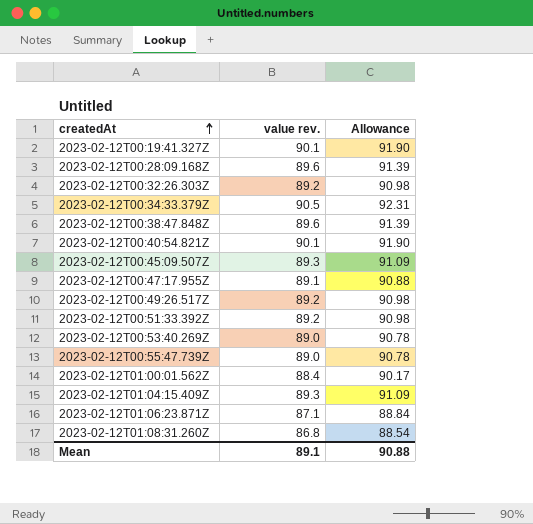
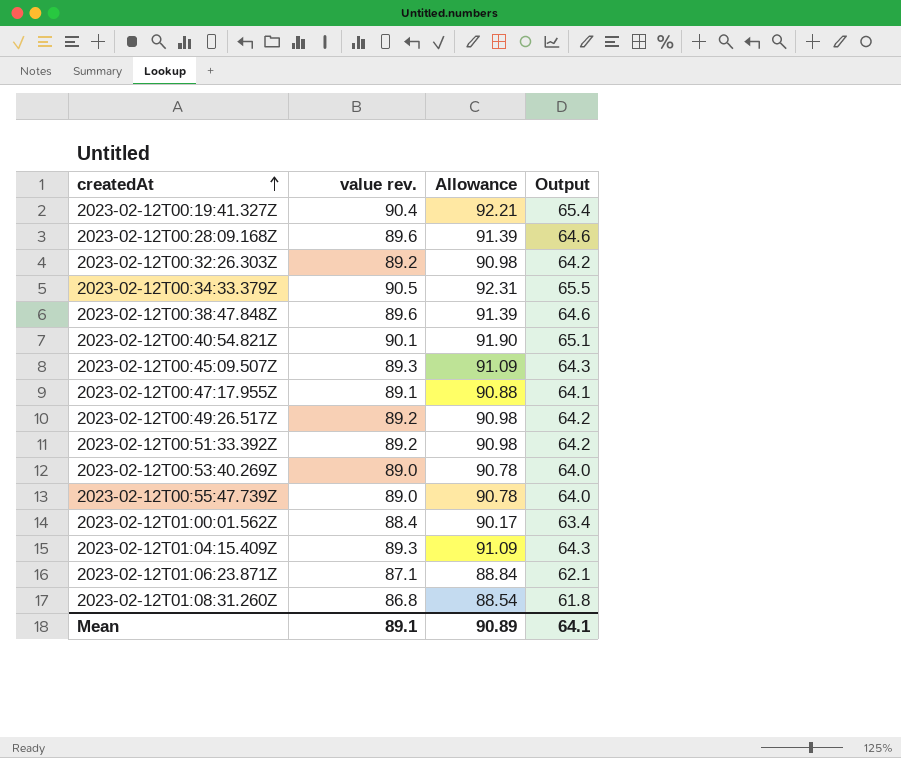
column Output | formula: none -> [value rev.] - 25
2023-02-12T00:19:41.327Z | value rev.: 90.1 -> 90.4
2023-02-12T00:19:41.327Z | Allowance: 91.90 -> 92.21
Mean | Allowance: 90.88 -> 90.89

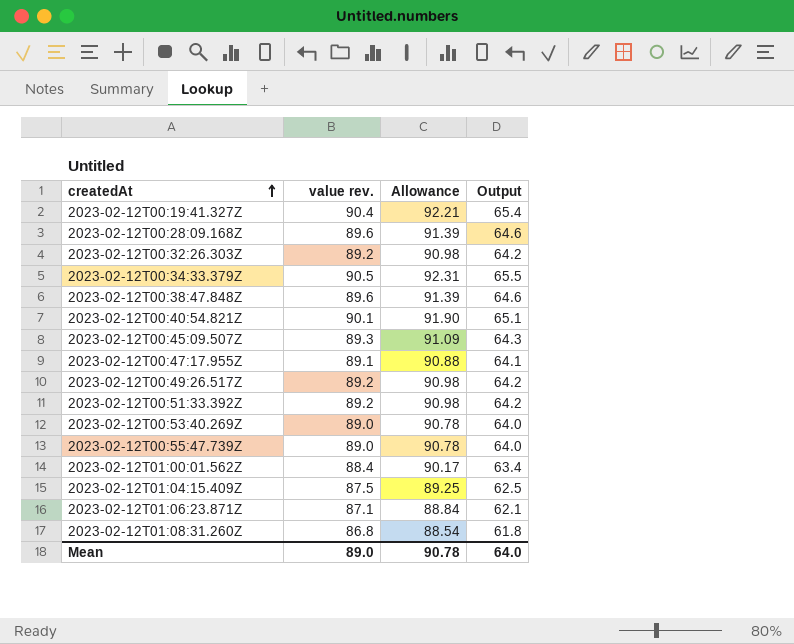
2023-02-12T01:04:15.409Z | value rev.: 89.3 -> 87.5
2023-02-12T01:04:15.409Z | Allowance: 91.09 -> 89.25
2023-02-12T01:04:15.409Z | Output: 64.3 -> 62.5
Mean | value rev.: 89.1 -> 89.0
Mean | Allowance: 90.89 -> 90.78
Mean | Output: 64.1 -> 64.0

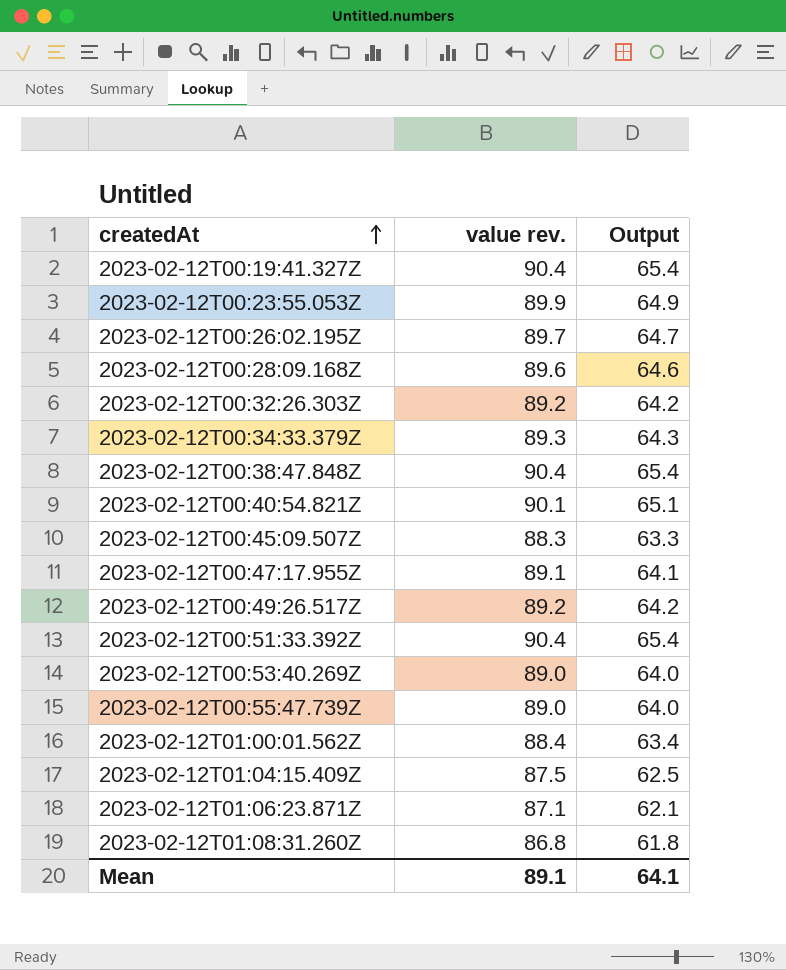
column Allowance | formula: [value rev.] * 1.02 -> none
row 2023-02-12T00:23:55.053Z: none -> 89.9 | 64.9
row 2023-02-12T00:26:02.195Z: none -> 89.7 | 64.7
2023-02-12T00:34:33.379Z | value rev.: 90.5 -> 89.3
2023-02-12T00:34:33.379Z | Output: 65.5 -> 64.3
2023-02-12T00:38:47.848Z | value rev.: 89.6 -> 90.4
2023-02-12T00:38:47.848Z | Output: 64.6 -> 65.4
2023-02-12T00:45:09.507Z | value rev.: 89.3 -> 88.3
2023-02-12T00:45:09.507Z | Output: 64.3 -> 63.3
2023-02-12T00:51:33.392Z | value rev.: 89.2 -> 90.4
2023-02-12T00:51:33.392Z | Output: 64.2 -> 65.4
Mean | value rev.: 89.0 -> 89.1
Mean | Output: 64.0 -> 64.1

